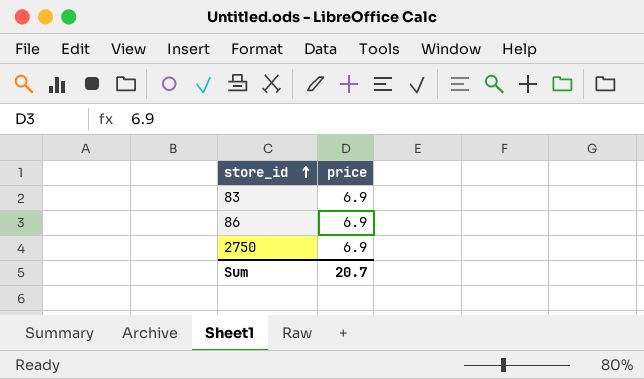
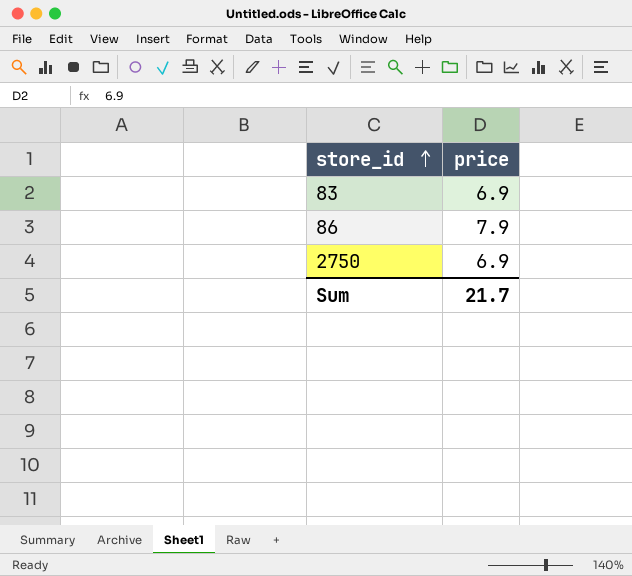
86 | price: 6.9 -> 7.9
Sum | price: 20.7 -> 21.7

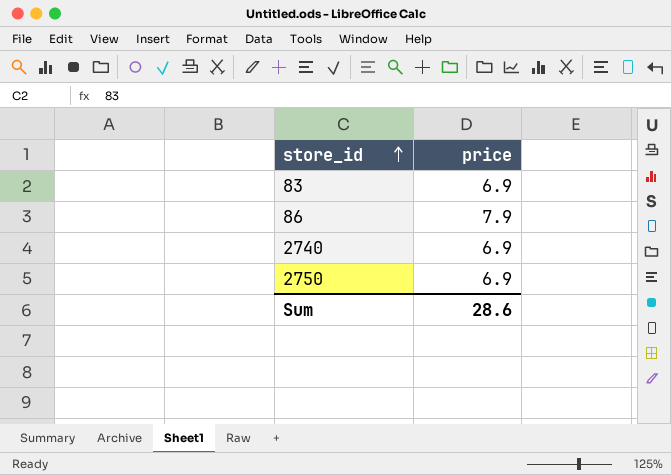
row 2740: none -> 6.9
Sum | price: 21.7 -> 28.6

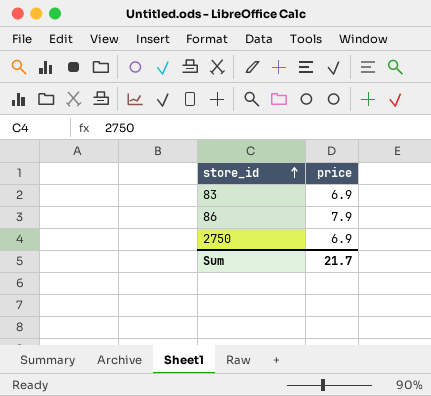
row 2740: 6.9 -> none
Sum | price: 28.6 -> 21.7

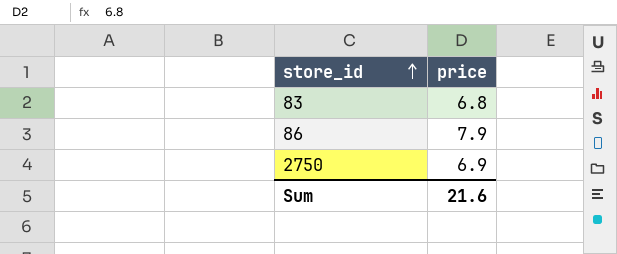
83 | price: 6.9 -> 6.8
Sum | price: 21.7 -> 21.6

